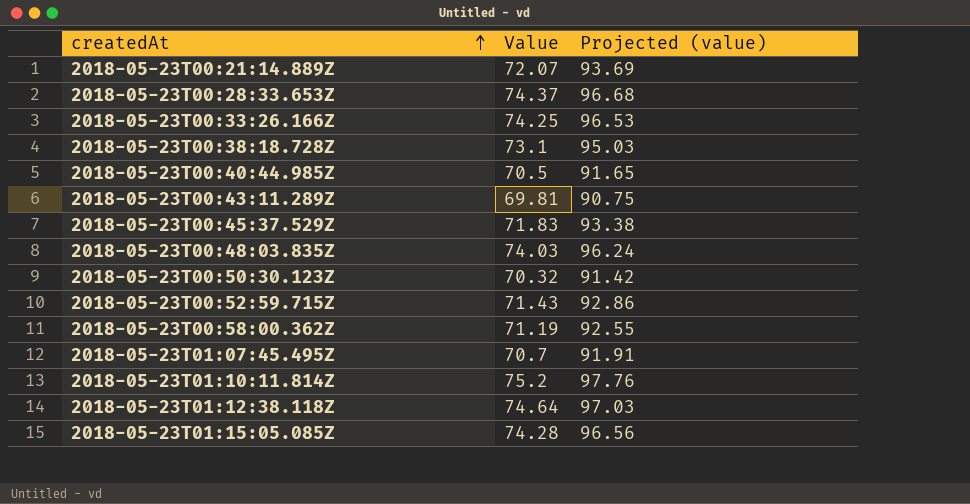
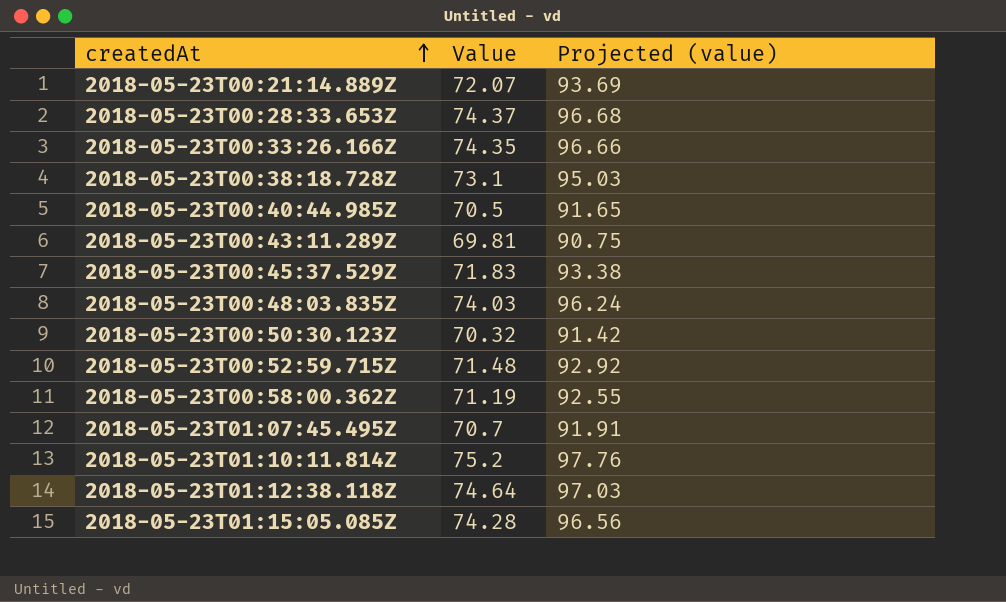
2018-05-23T00:33:26.166Z | Value: 74.25 -> 74.35
2018-05-23T00:33:26.166Z | Projected (value): 96.53 -> 96.66
2018-05-23T00:52:59.715Z | Value: 71.43 -> 71.48
2018-05-23T00:52:59.715Z | Projected (value): 92.86 -> 92.92

